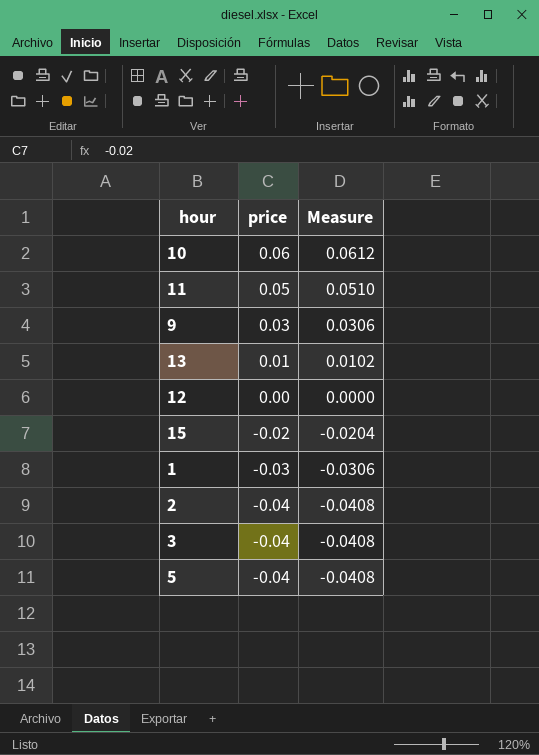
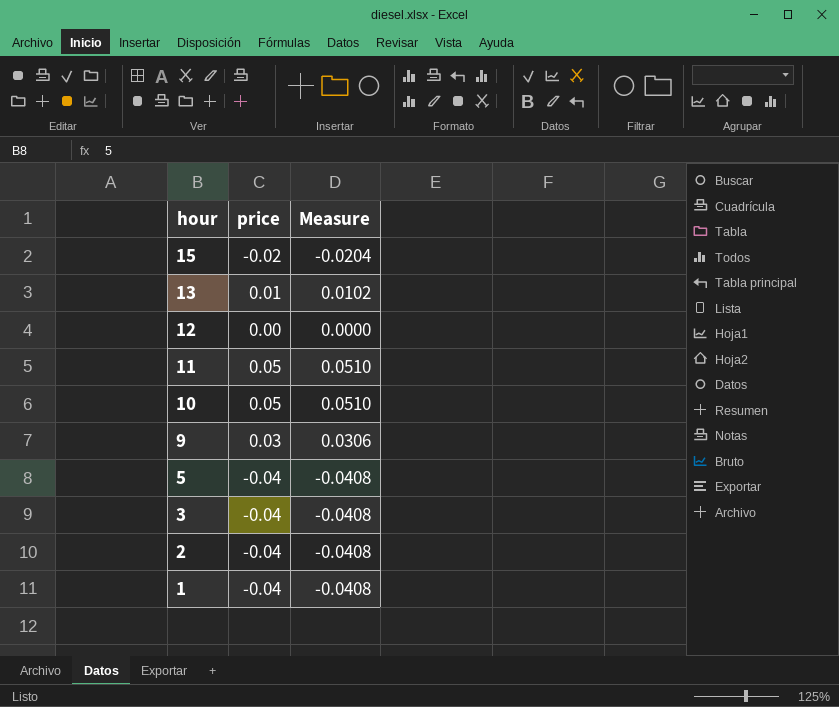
row order: price descending -> hour descending
10 | price: 0.06 -> 0.05
10 | Measure: 0.0612 -> 0.0510
1 | price: -0.03 -> -0.04
1 | Measure: -0.0306 -> -0.0408

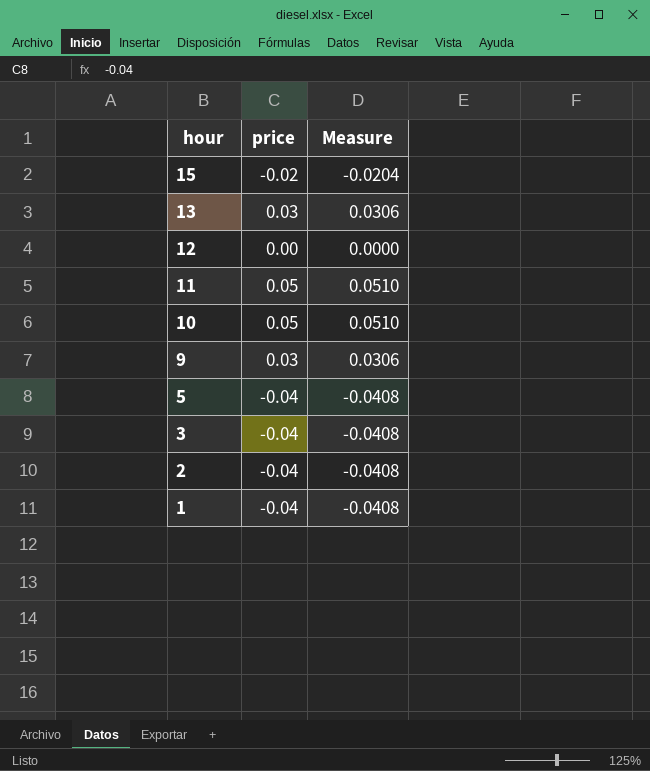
13 | price: 0.01 -> 0.03
13 | Measure: 0.0102 -> 0.0306

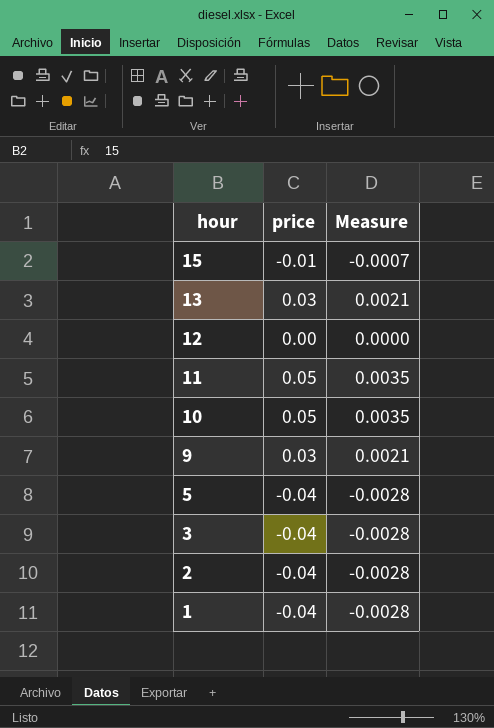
column Measure | formula: [price] * 1.02 -> [price] * 0.07
15 | price: -0.02 -> -0.01

